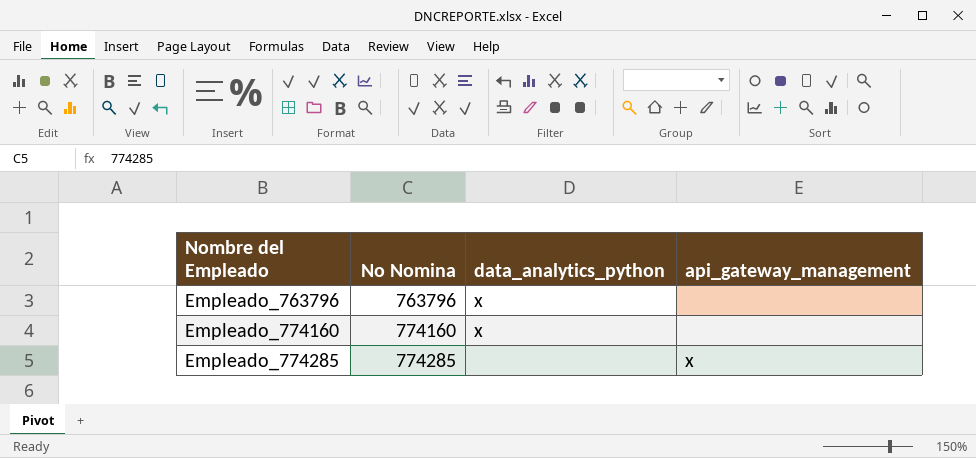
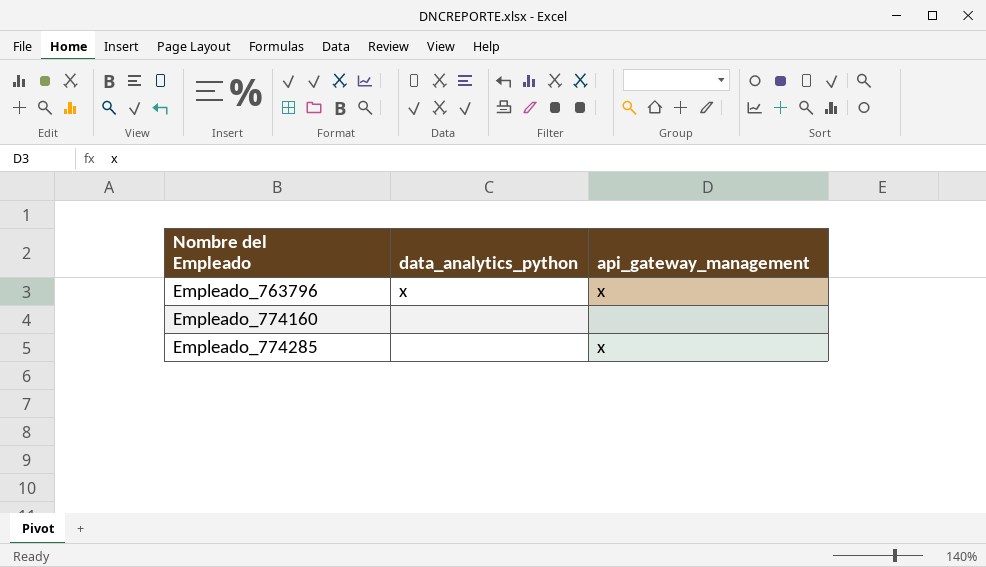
column No Nomina | position: 2 -> none
Empleado_763796 | api_gateway_management: none -> x
Empleado_774160 | data_analytics_python: x -> none

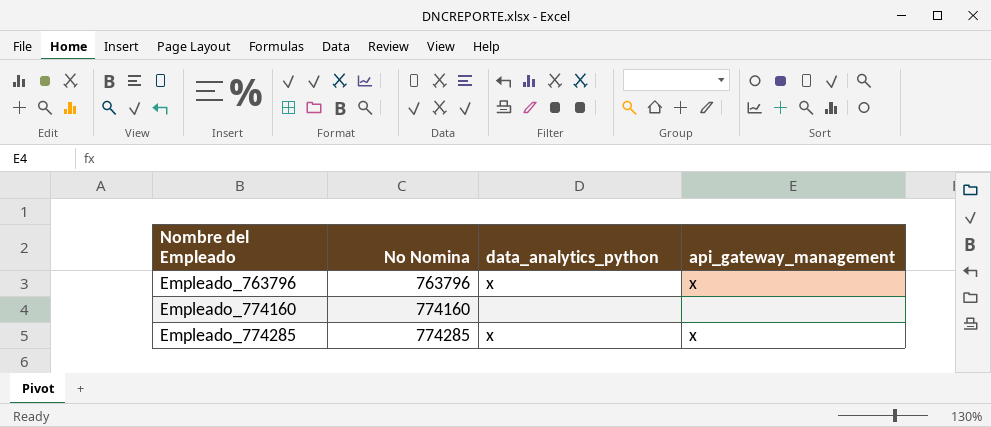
column No Nomina | position: none -> 2
Empleado_774285 | data_analytics_python: none -> x

